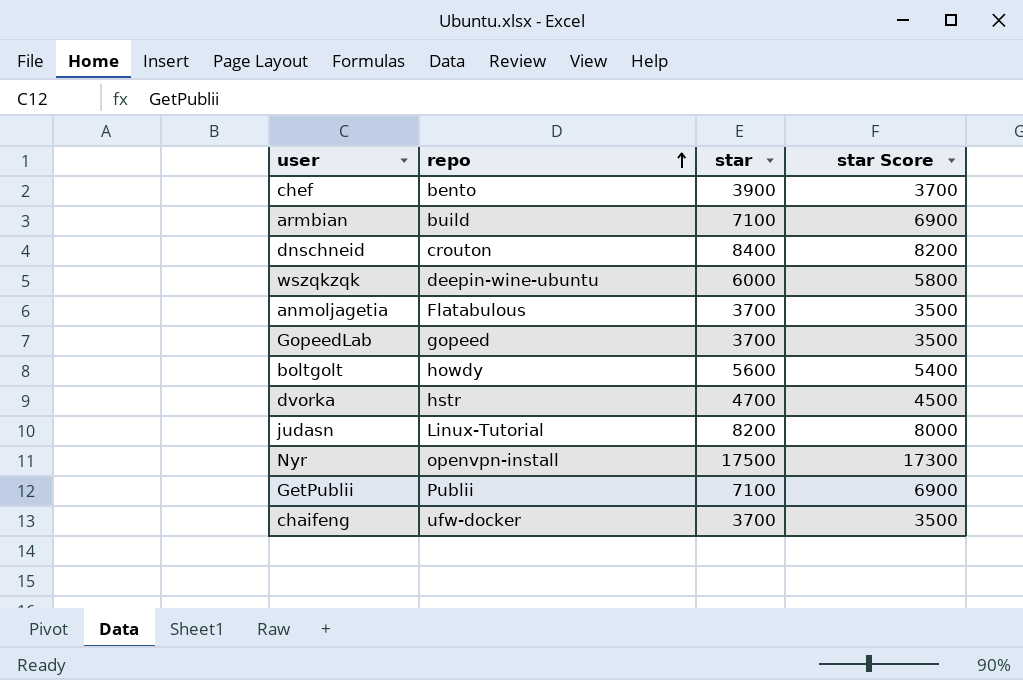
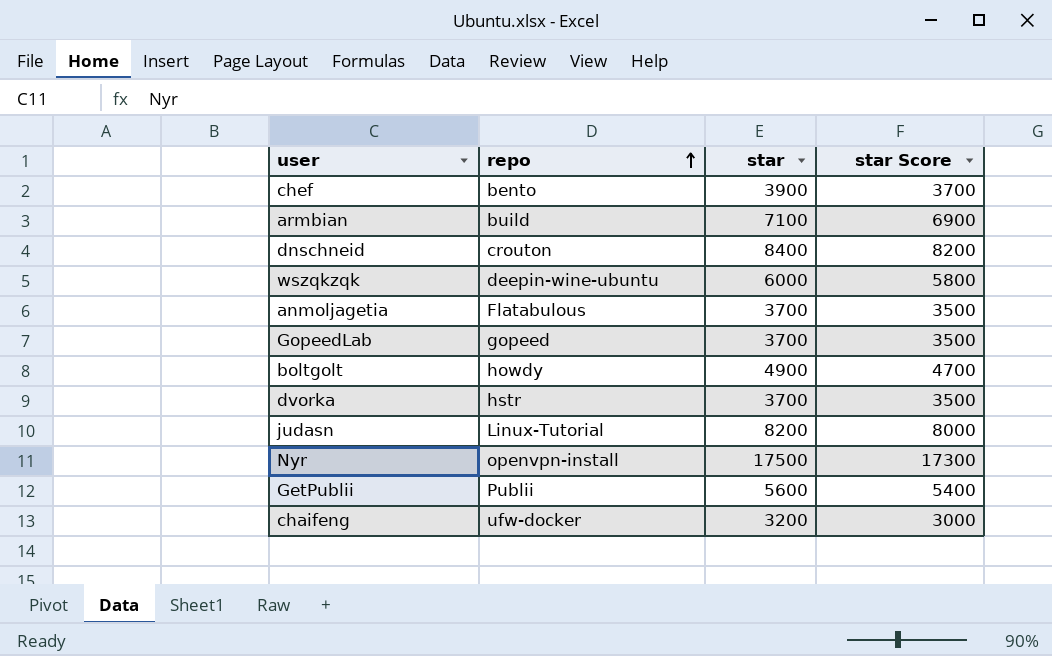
boltgolt | star: 5600 -> 4900
boltgolt | star Score: 5400 -> 4700
dvorka | star: 4700 -> 3700
dvorka | star Score: 4500 -> 3500
GetPublii | star: 7100 -> 5600
GetPublii | star Score: 6900 -> 5400
chaifeng | star: 3700 -> 3200
chaifeng | star Score: 3500 -> 3000

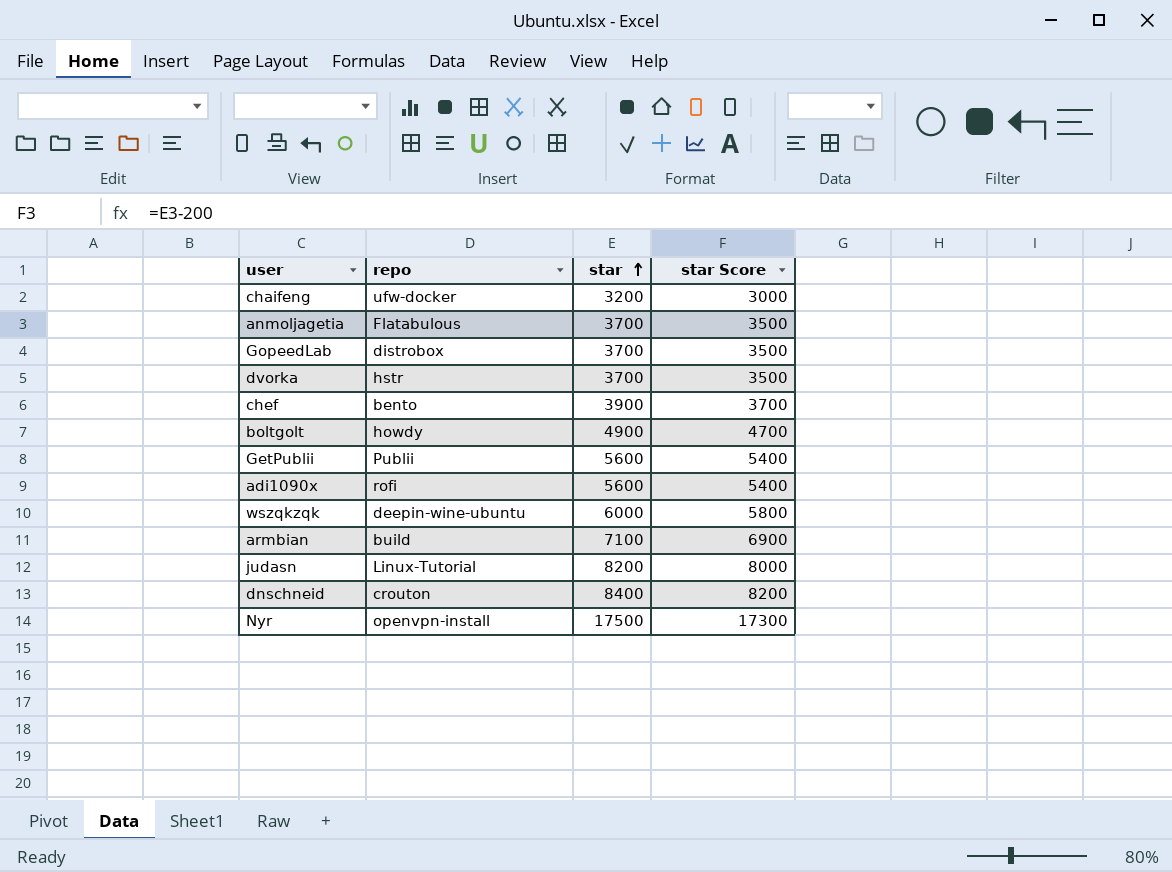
row order: repo ascending -> star ascending
GopeedLab | repo: gopeed -> distrobox
row adi1090x: none -> rofi | 5600 | 5400

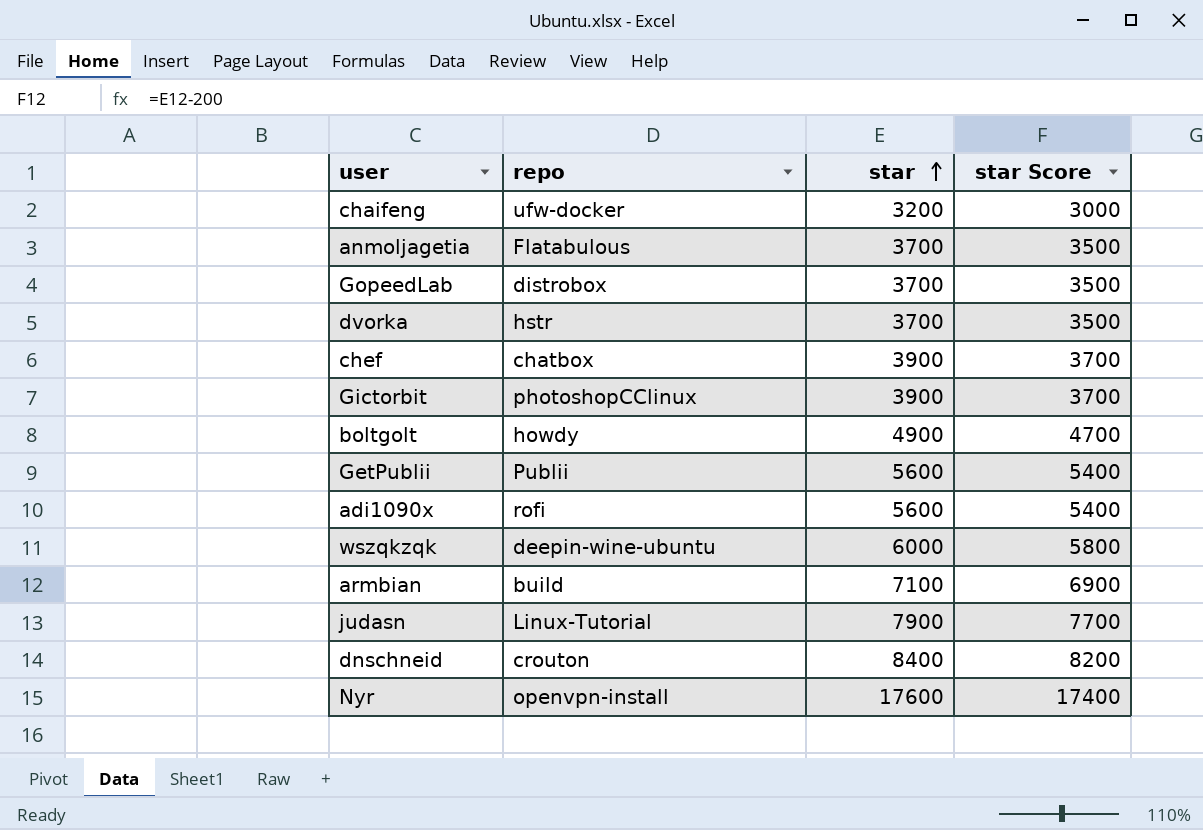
chef | repo: bento -> chatbox
row Gictorbit: none -> photoshopCClinux | 3900 | 3700
judasn | star: 8200 -> 7900
judasn | star Score: 8000 -> 7700
Nyr | star: 17500 -> 17600
Nyr | star Score: 17300 -> 17400

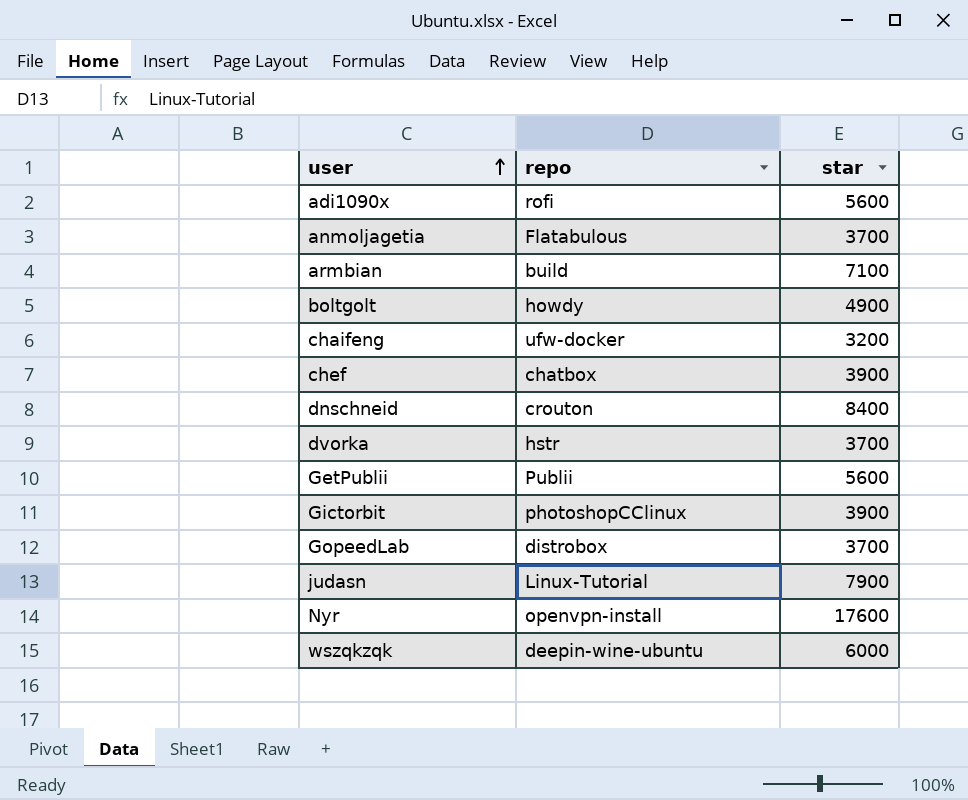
row order: star ascending -> user ascending
column star Score | formula: [star] - 200 -> none

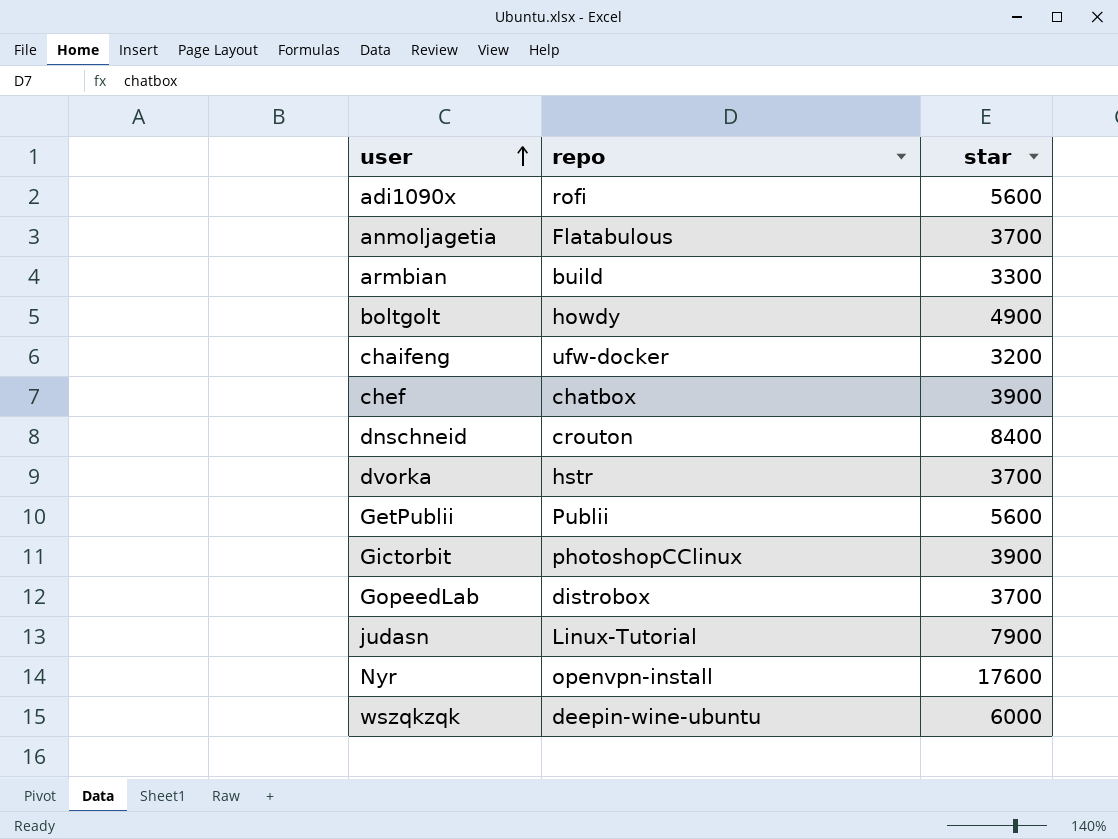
armbian | star: 7100 -> 3300

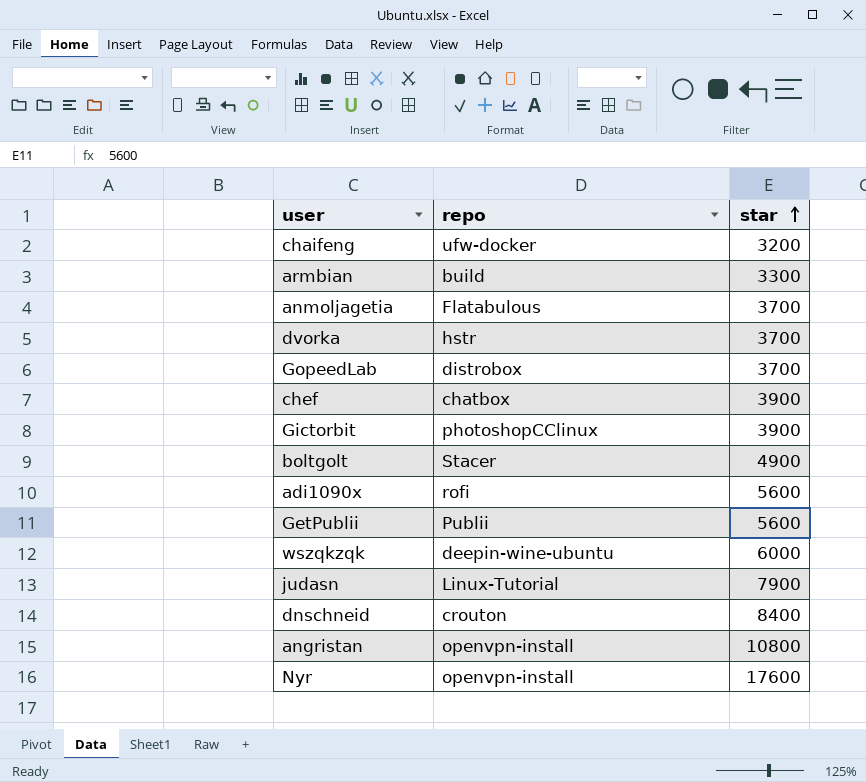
row order: user ascending -> star ascending
boltgolt | repo: howdy -> Stacer
row angristan: none -> openvpn-install | 10800

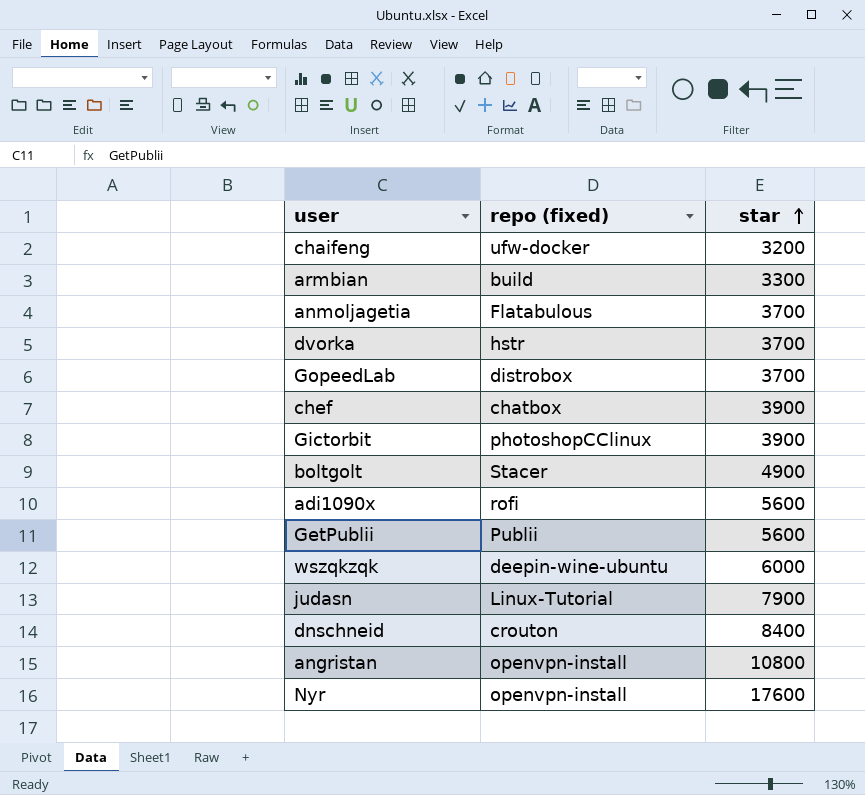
column name: repo -> repo (fixed)

